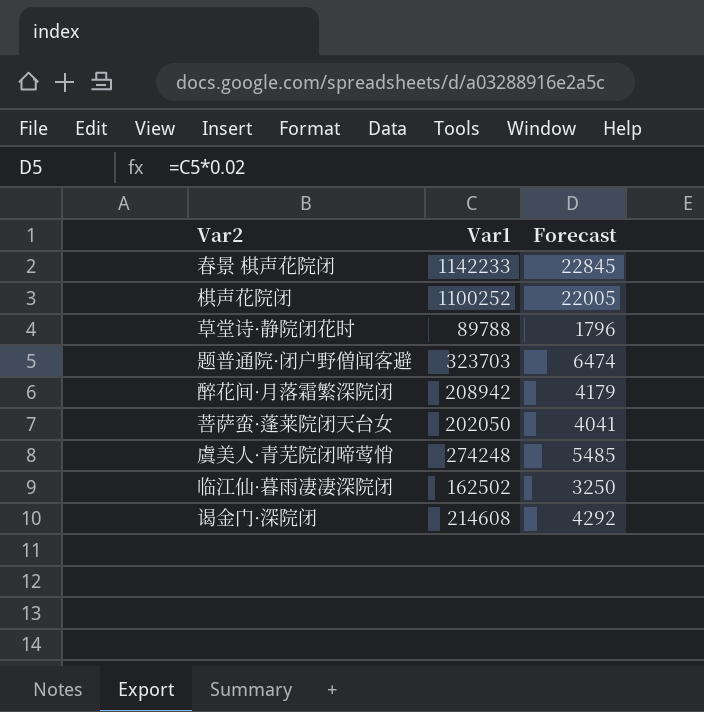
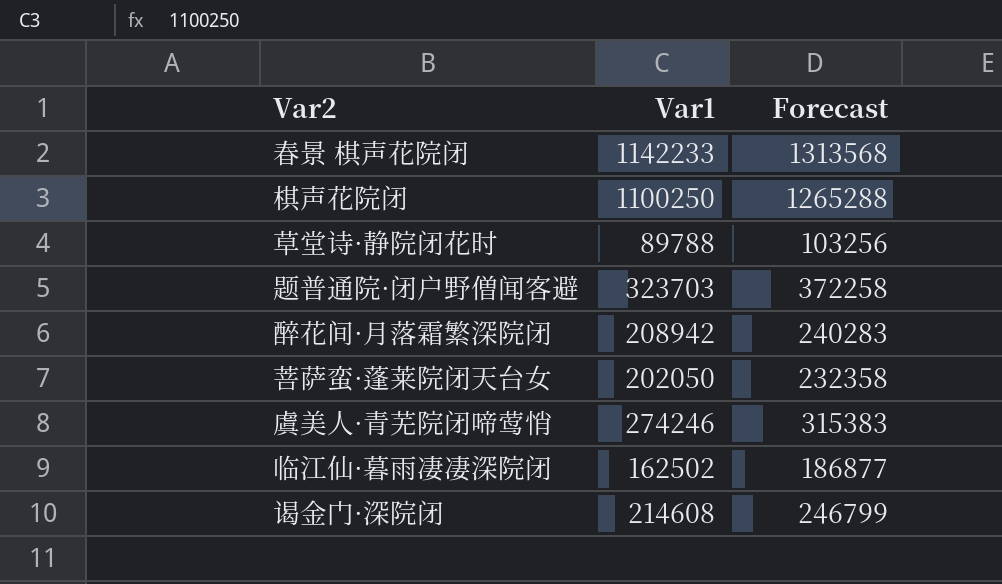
column Forecast | formula: [Var1] * 0.02 -> [Var1] * 1.15
棋声花院闭 | Var1: 1100252 -> 1100250
虞美人·青芜院闭啼莺悄 | Var1: 274248 -> 274246

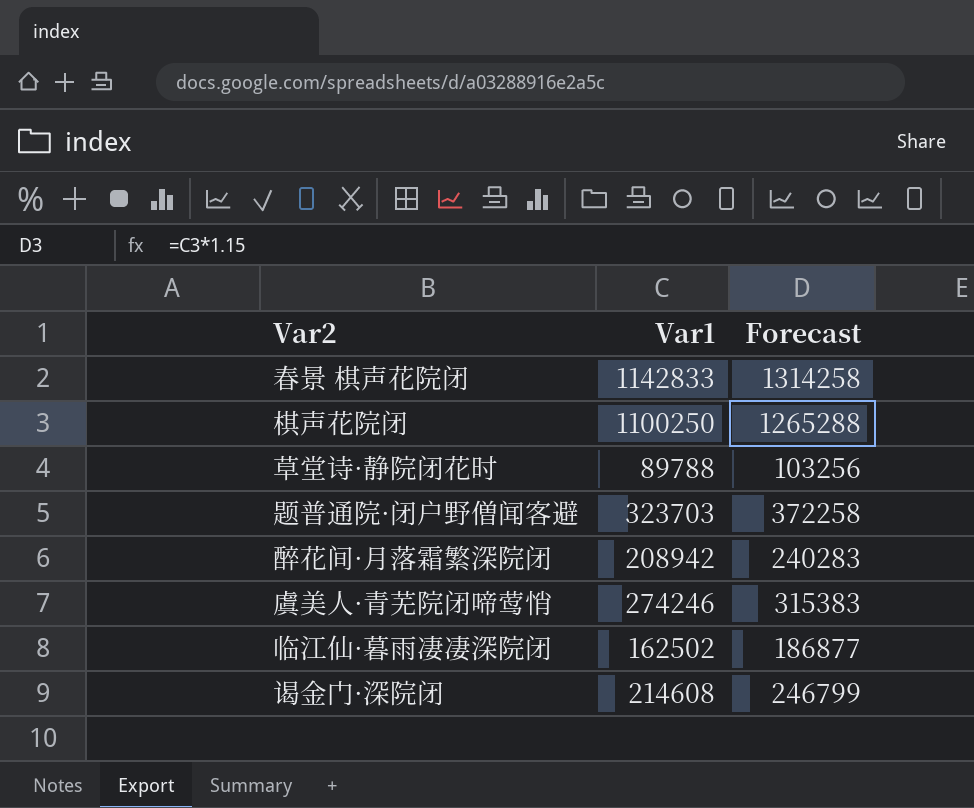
row 菩萨蛮·蓬莱院闭天台女: 202050 | 232358 -> none
春景 棋声花院闭 | Var1: 1142233 -> 1142833
春景 棋声花院闭 | Forecast: 1313568 -> 1314258

